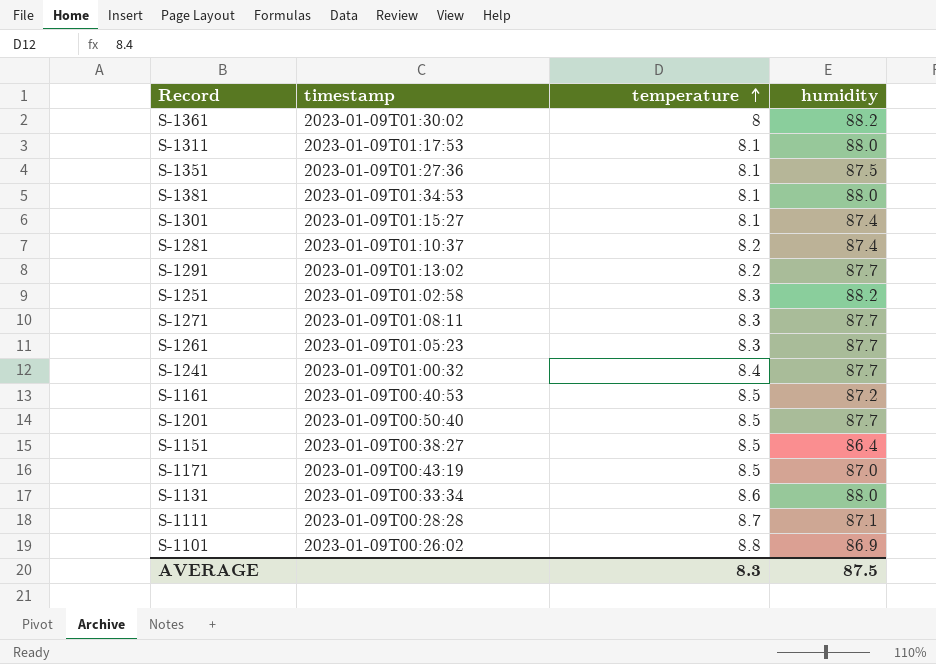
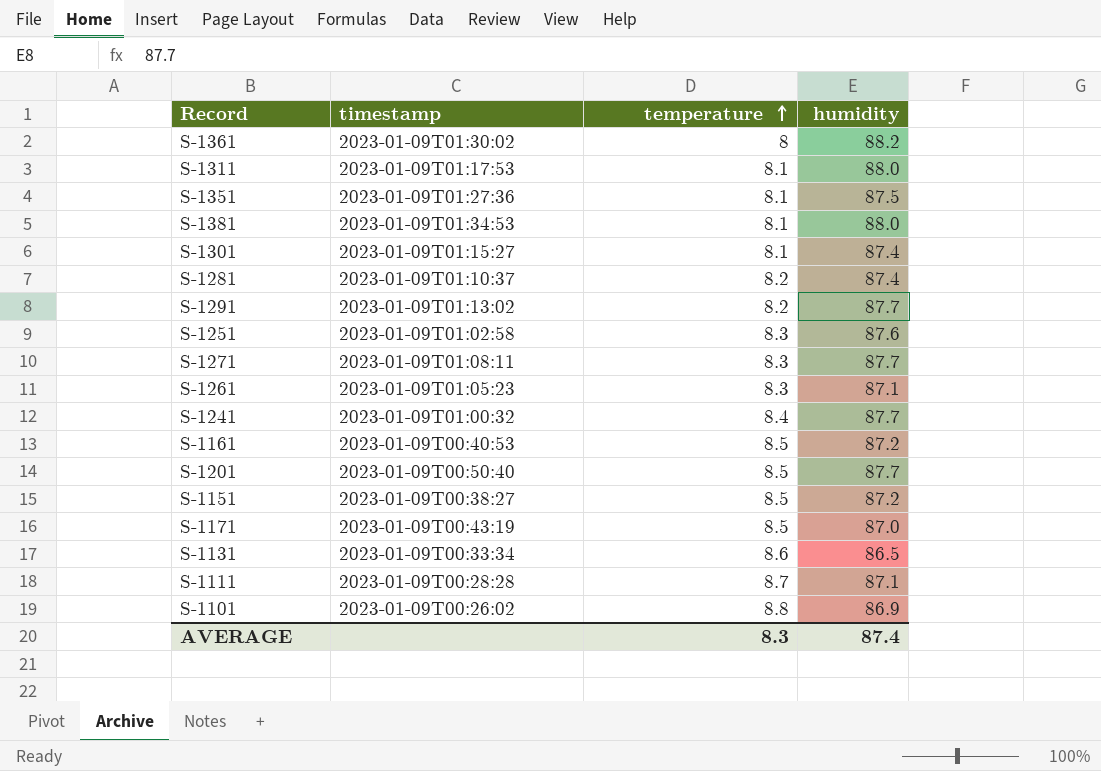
S-1251 | humidity: 88.2 -> 87.6
S-1261 | humidity: 87.7 -> 87.1
S-1151 | humidity: 86.4 -> 87.2
S-1131 | humidity: 88.0 -> 86.5
AVERAGE | humidity: 87.5 -> 87.4

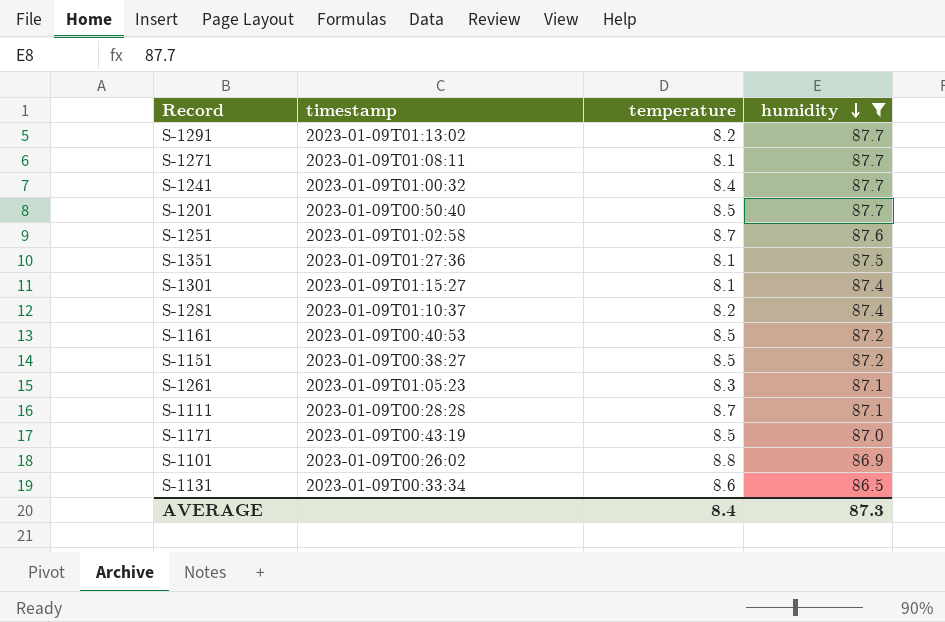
filter: none -> humidity <= 87.7
row order: temperature ascending -> humidity descending
S-1271 | temperature: 8.3 -> 8.1
S-1251 | temperature: 8.3 -> 8.7
AVERAGE | temperature: 8.3 -> 8.4
AVERAGE | humidity: 87.4 -> 87.3

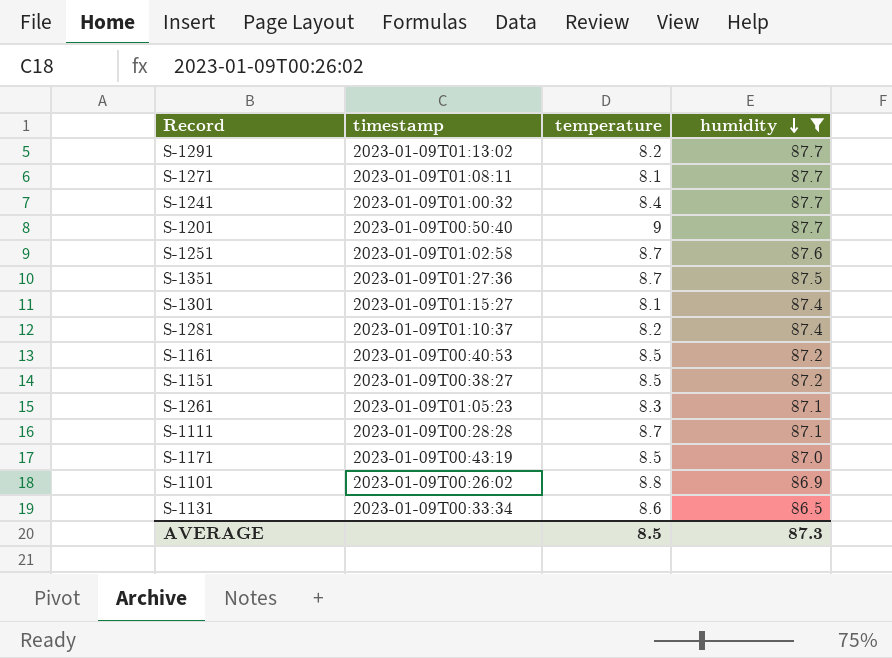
S-1201 | temperature: 8.5 -> 9
S-1351 | temperature: 8.1 -> 8.7
AVERAGE | temperature: 8.4 -> 8.5

